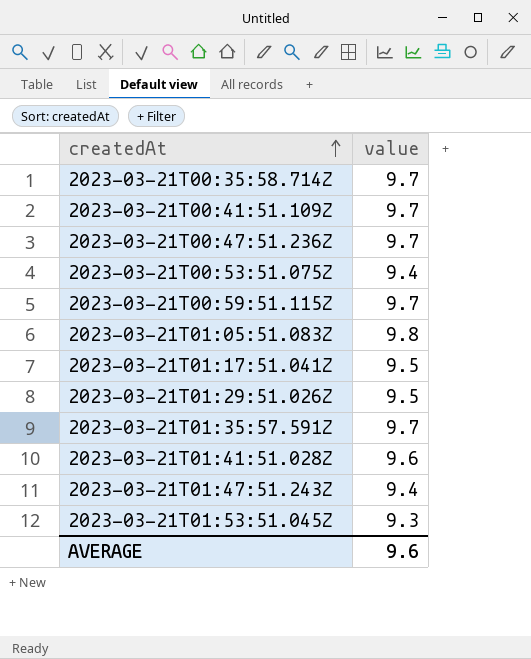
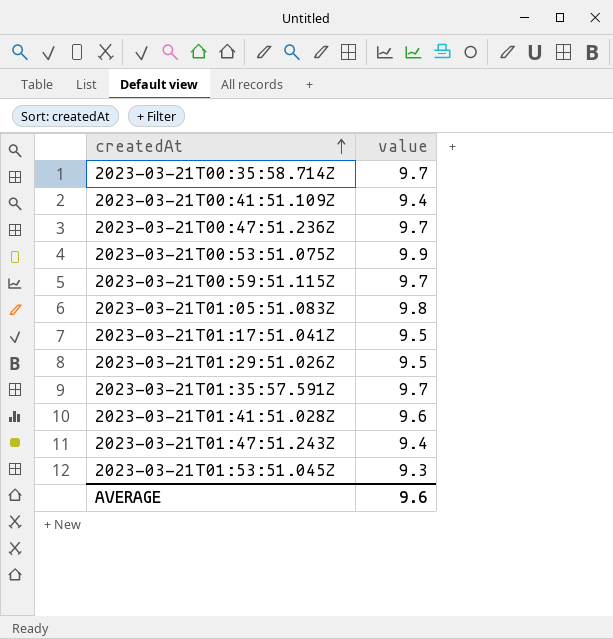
2023-03-21T00:41:51.109Z | value: 9.7 -> 9.4
2023-03-21T00:53:51.075Z | value: 9.4 -> 9.9

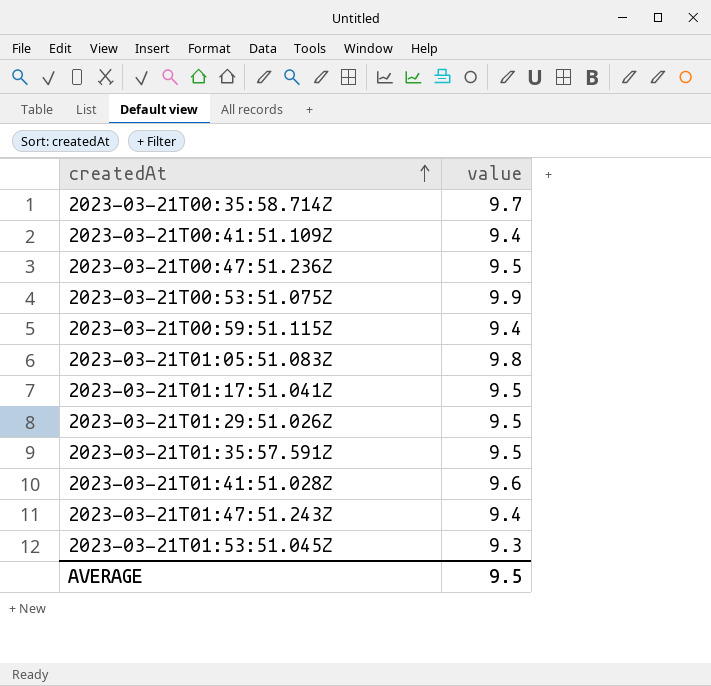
2023-03-21T00:47:51.236Z | value: 9.7 -> 9.5
2023-03-21T00:59:51.115Z | value: 9.7 -> 9.4
2023-03-21T01:35:57.591Z | value: 9.7 -> 9.5
AVERAGE | value: 9.6 -> 9.5

